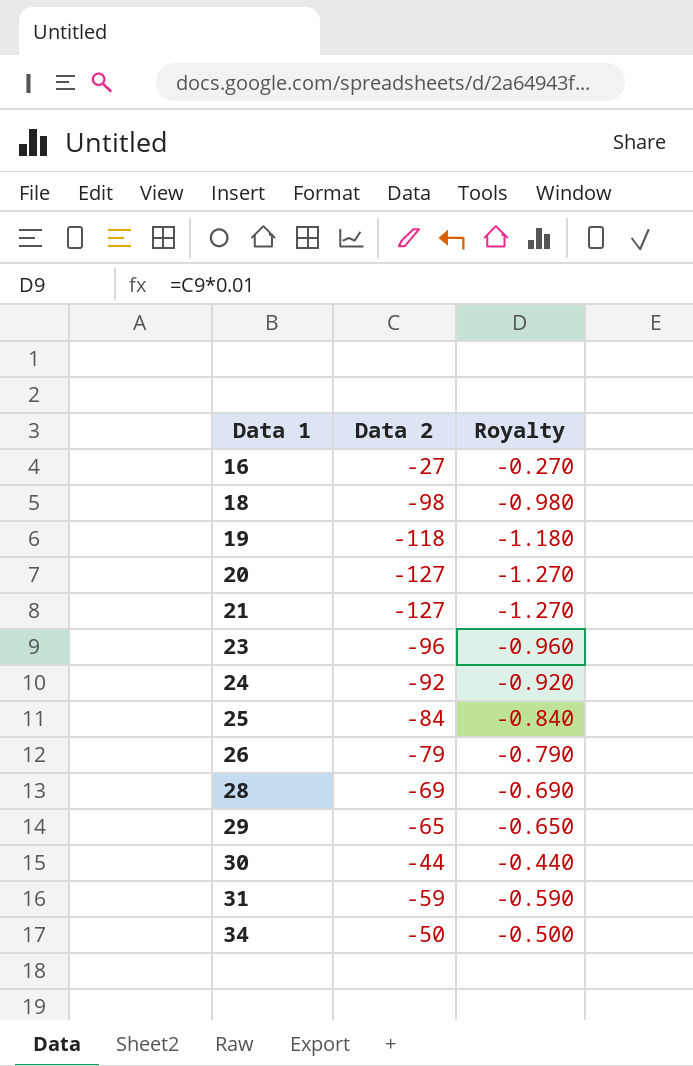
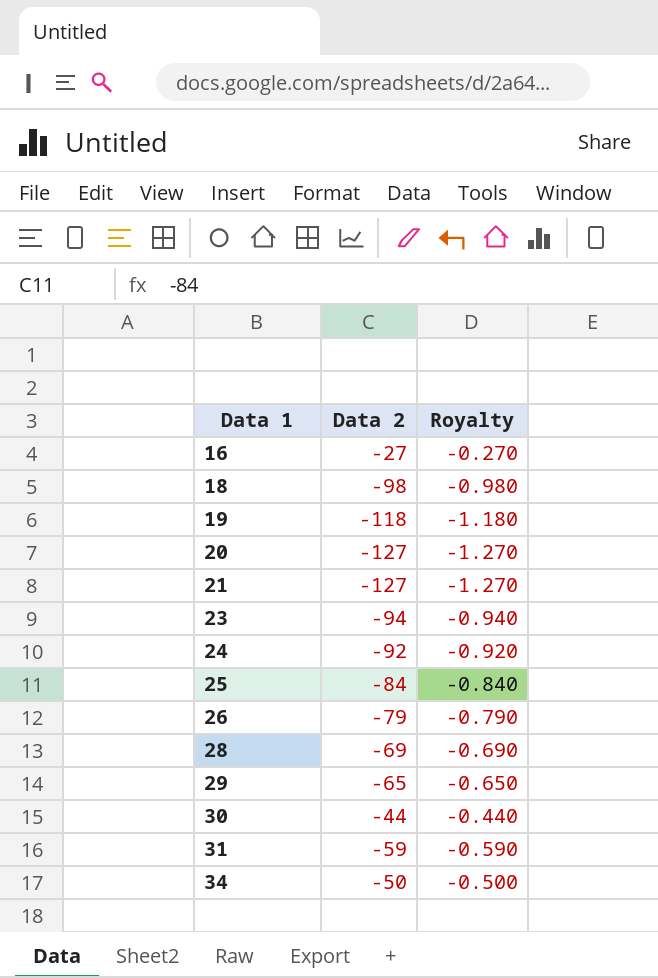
23 | Data 2: -96 -> -94
23 | Royalty: -0.960 -> -0.940

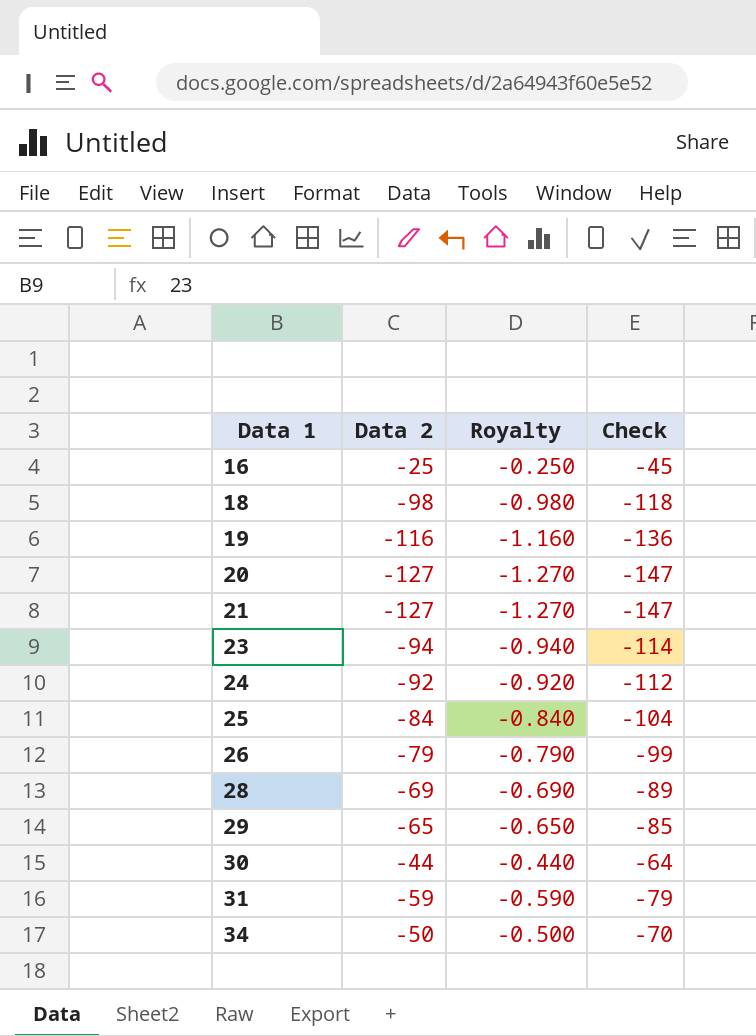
column Check | formula: none -> [Data 2] - 20
16 | Data 2: -27 -> -25
16 | Royalty: -0.270 -> -0.250
19 | Data 2: -118 -> -116
19 | Royalty: -1.180 -> -1.160

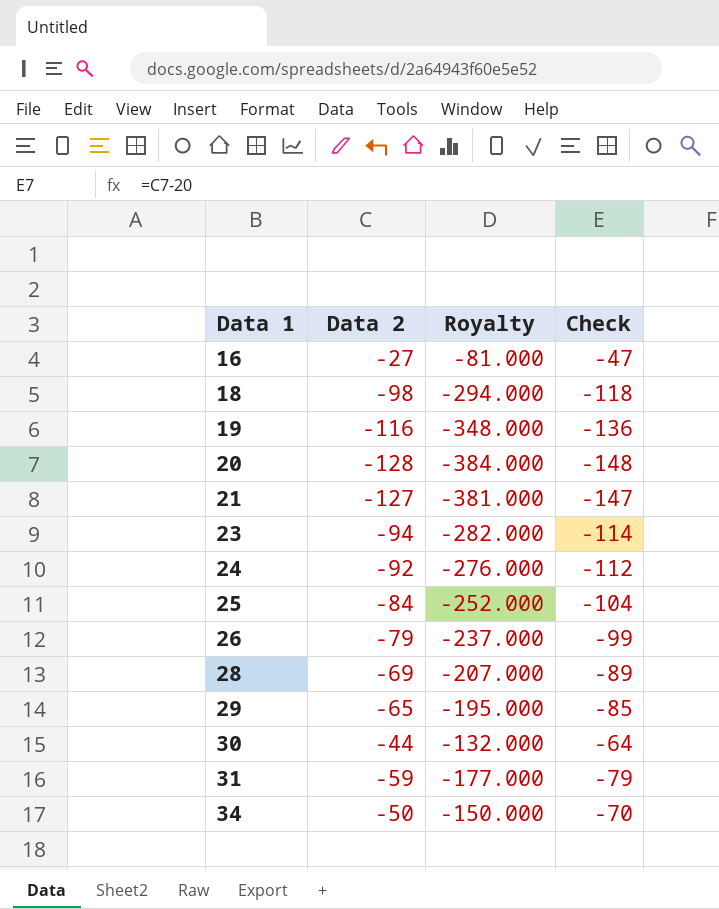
column Royalty | formula: [Data 2] * 0.01 -> [Data 2] * 3
16 | Data 2: -25 -> -27
16 | Check: -45 -> -47
20 | Data 2: -127 -> -128
20 | Check: -147 -> -148

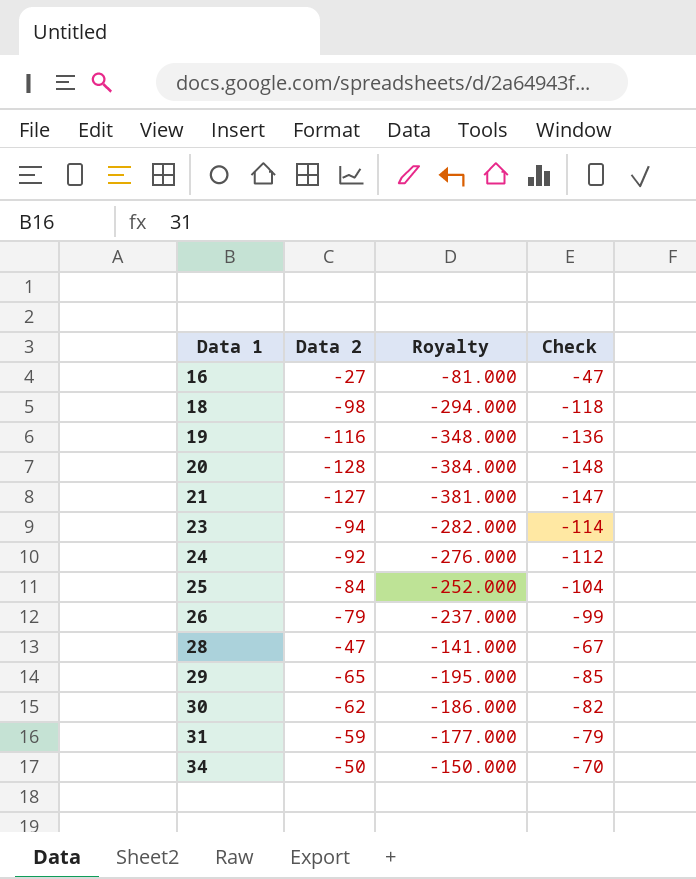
28 | Data 2: -69 -> -47
28 | Royalty: -207.000 -> -141.000
28 | Check: -89 -> -67
30 | Data 2: -44 -> -62
30 | Royalty: -132.000 -> -186.000
30 | Check: -64 -> -82

